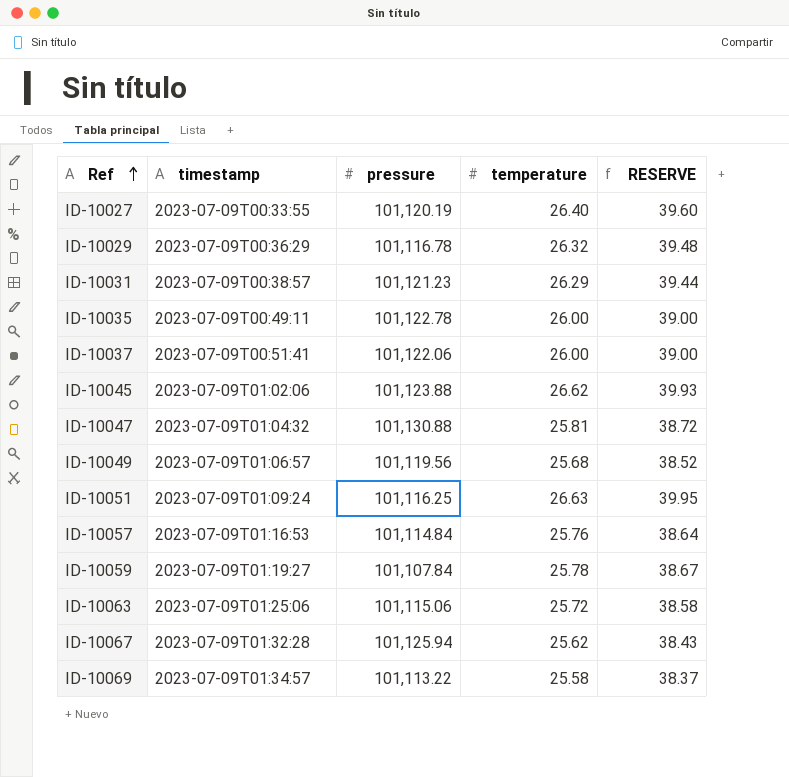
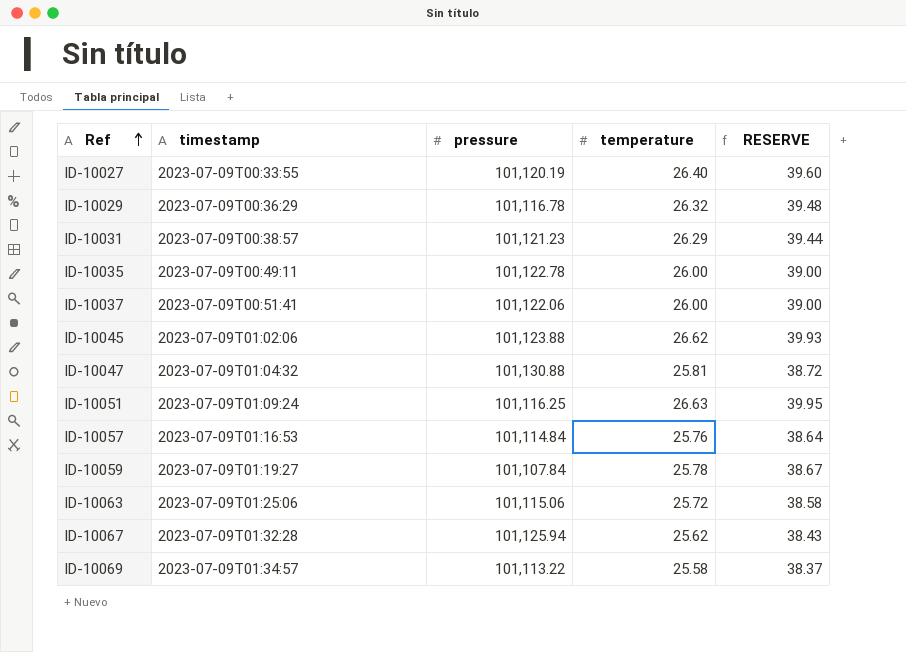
row ID-10049: 2023-07-09T01:06:57 | 101,119.56 | 25.68 | 38.52 -> none

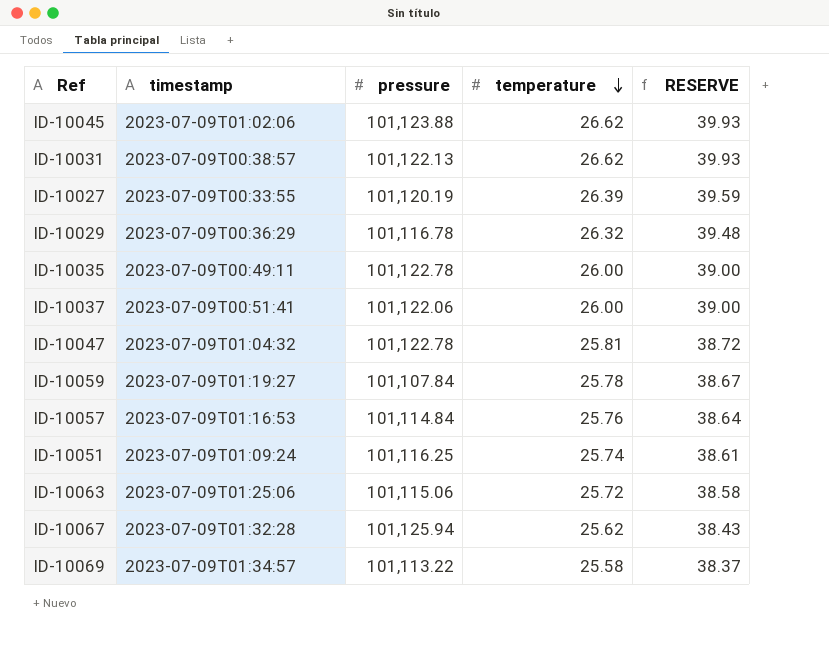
row order: Ref ascending -> temperature descending
ID-10031 | pressure: 101,121.23 -> 101,122.13
ID-10031 | temperature: 26.29 -> 26.62
ID-10031 | RESERVE: 39.44 -> 39.93
ID-10027 | temperature: 26.40 -> 26.39
ID-10027 | RESERVE: 39.60 -> 39.59
ID-10047 | pressure: 101,130.88 -> 101,122.78
ID-10051 | temperature: 26.63 -> 25.74
ID-10051 | RESERVE: 39.95 -> 38.61

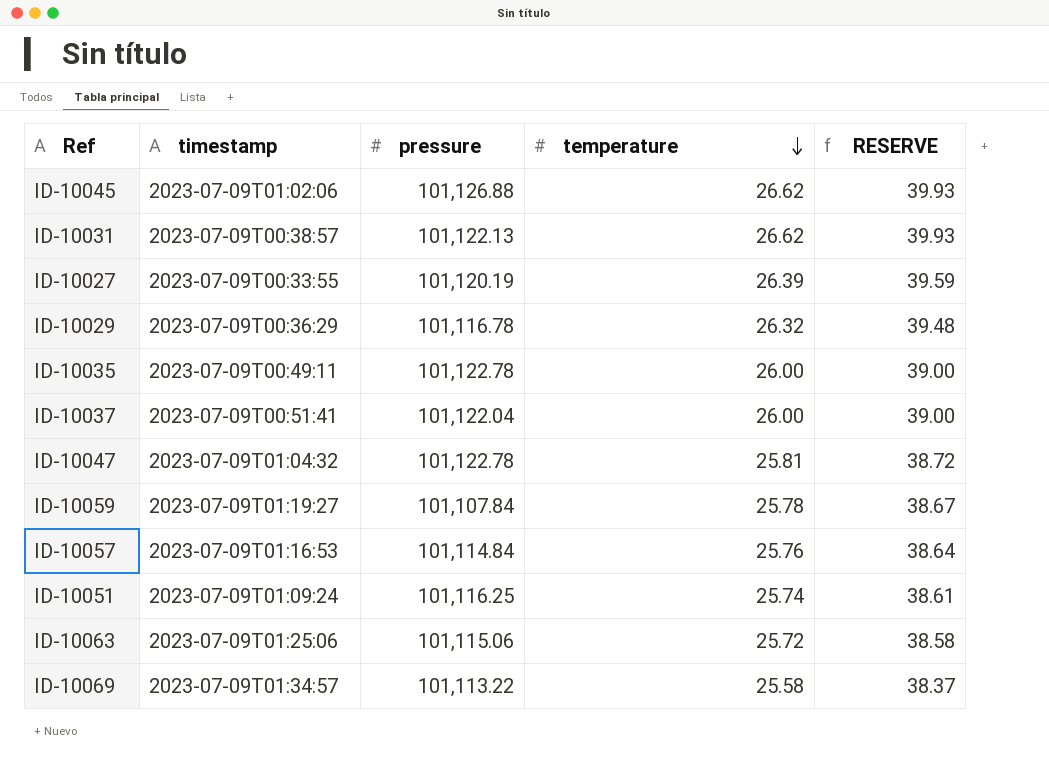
row ID-10067: 2023-07-09T01:32:28 | 101,125.94 | 25.62 | 38.43 -> none
ID-10045 | pressure: 101,123.88 -> 101,126.88
ID-10037 | pressure: 101,122.06 -> 101,122.04

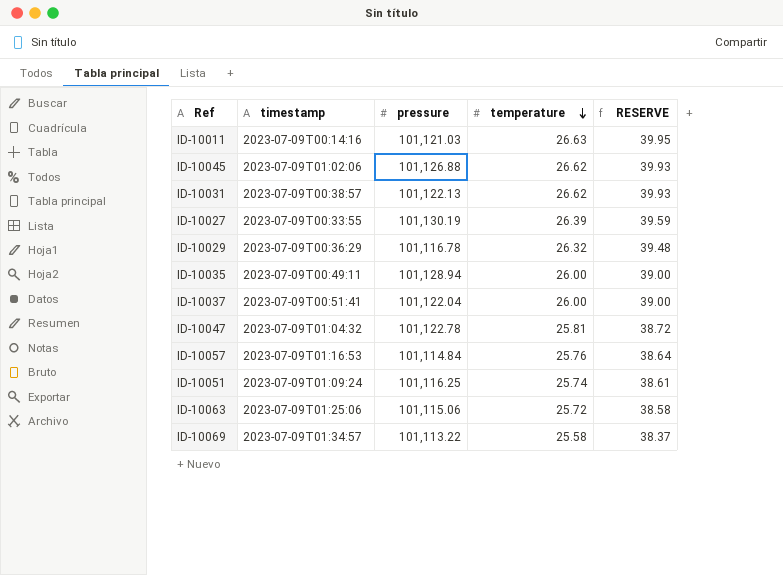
row ID-10059: 2023-07-09T01:19:27 | 101,107.84 | 25.78 | 38.67 -> none
row ID-10011: none -> 2023-07-09T00:14:16 | 101,121.03 | 26.63 | 39.95
ID-10027 | pressure: 101,120.19 -> 101,130.19
ID-10035 | pressure: 101,122.78 -> 101,128.94

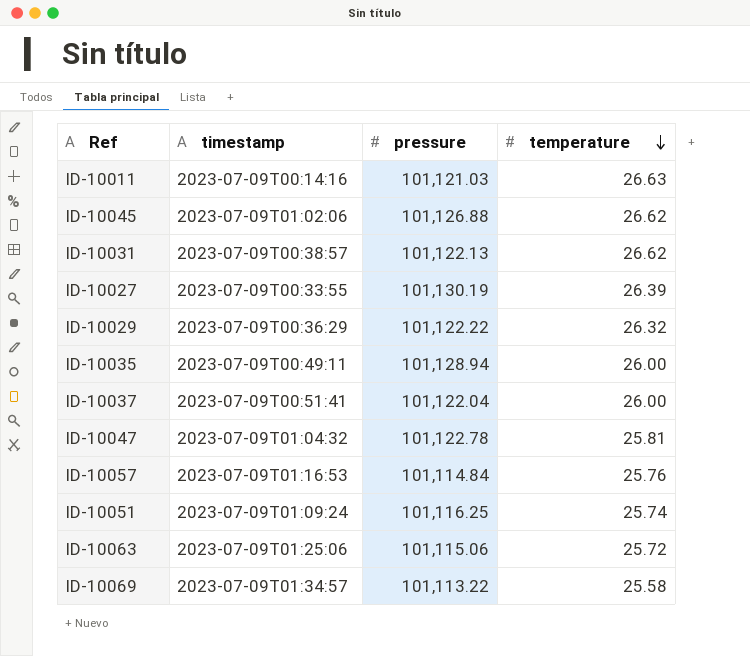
column RESERVE | formula: [temperature] * 1.5 -> none
ID-10029 | pressure: 101,116.78 -> 101,122.22

